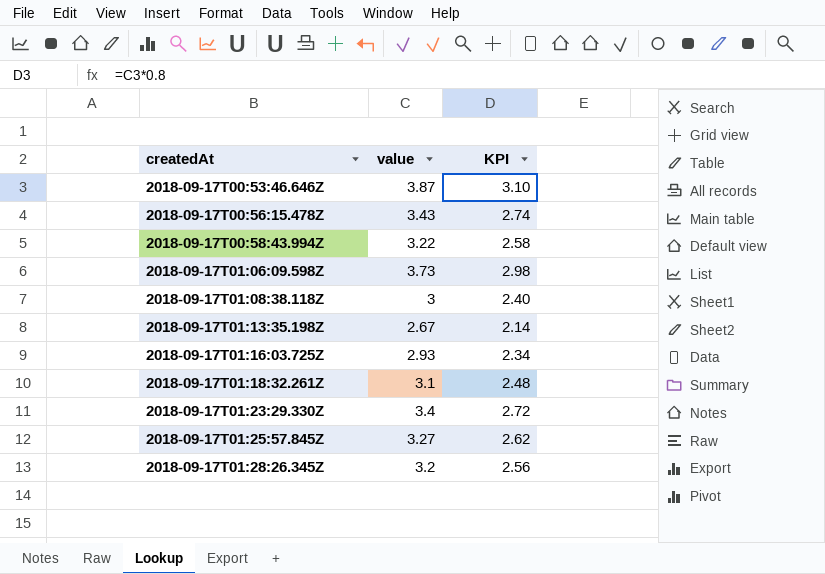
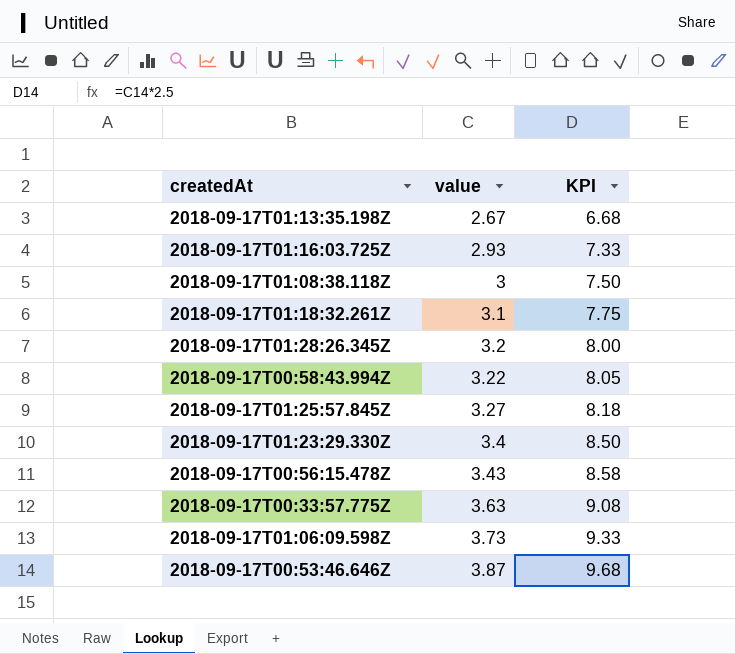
row order: createdAt ascending -> value ascending
column KPI | formula: [value] * 0.8 -> [value] * 2.5
row 2018-09-17T00:33:57.775Z: none -> 3.63 | 9.08

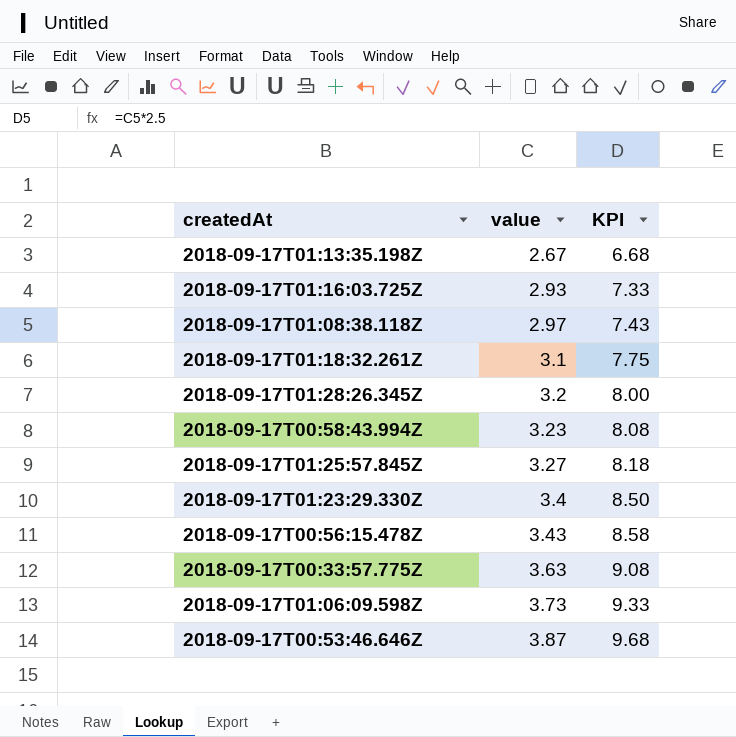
2018-09-17T01:08:38.118Z | value: 3 -> 2.97
2018-09-17T01:08:38.118Z | KPI: 7.50 -> 7.43
2018-09-17T00:58:43.994Z | value: 3.22 -> 3.23
2018-09-17T00:58:43.994Z | KPI: 8.05 -> 8.08

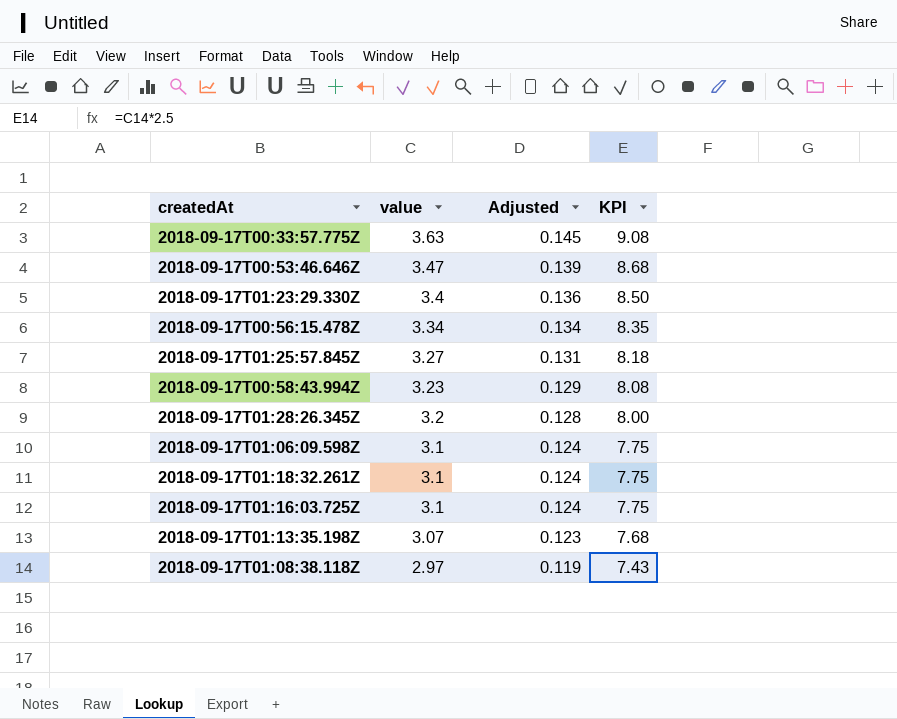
row order: value ascending -> value descending
column Adjusted | formula: none -> [value] * 0.04
2018-09-17T00:53:46.646Z | value: 3.87 -> 3.47
2018-09-17T00:53:46.646Z | KPI: 9.68 -> 8.68
2018-09-17T00:56:15.478Z | value: 3.43 -> 3.34
2018-09-17T00:56:15.478Z | KPI: 8.58 -> 8.35
2018-09-17T01:06:09.598Z | value: 3.73 -> 3.1
2018-09-17T01:06:09.598Z | KPI: 9.33 -> 7.75
2018-09-17T01:16:03.725Z | value: 2.93 -> 3.1
2018-09-17T01:16:03.725Z | KPI: 7.33 -> 7.75
2018-09-17T01:13:35.198Z | value: 2.67 -> 3.07
2018-09-17T01:13:35.198Z | KPI: 6.68 -> 7.68

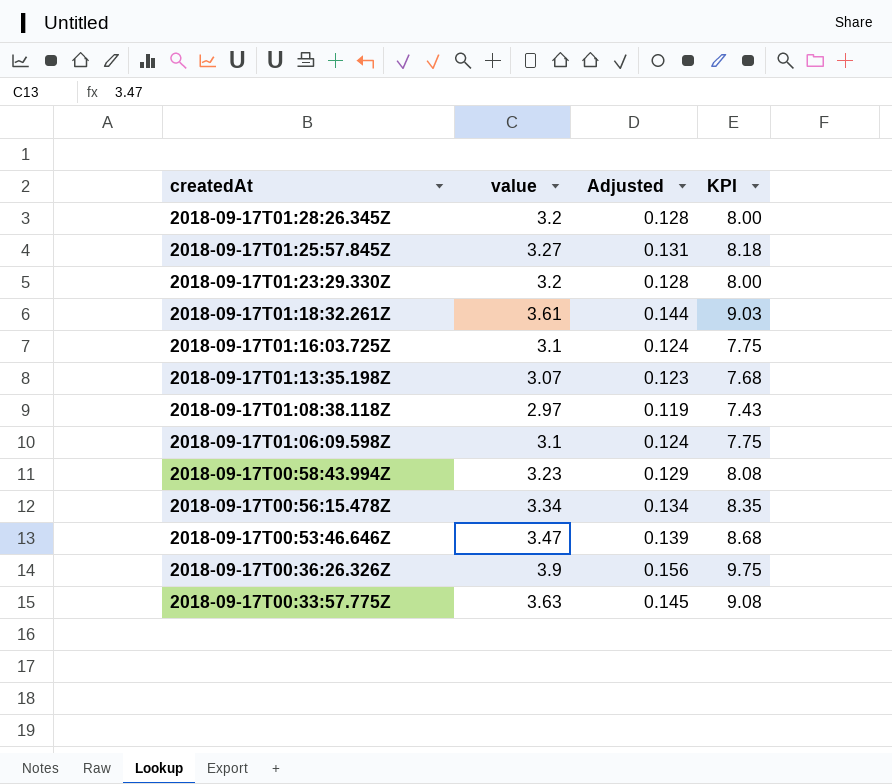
row order: value descending -> createdAt descending
2018-09-17T01:23:29.330Z | value: 3.4 -> 3.2
2018-09-17T01:23:29.330Z | Adjusted: 0.136 -> 0.128
2018-09-17T01:23:29.330Z | KPI: 8.50 -> 8.00
2018-09-17T01:18:32.261Z | value: 3.1 -> 3.61
2018-09-17T01:18:32.261Z | Adjusted: 0.124 -> 0.144
2018-09-17T01:18:32.261Z | KPI: 7.75 -> 9.03
row 2018-09-17T00:36:26.326Z: none -> 3.9 | 0.156 | 9.75

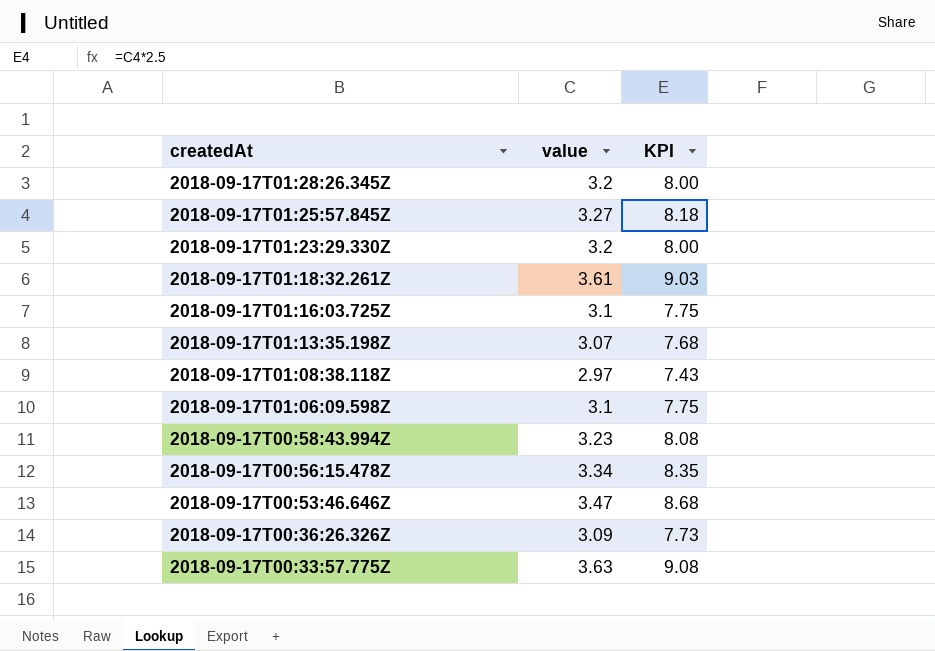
column Adjusted | formula: [value] * 0.04 -> none
2018-09-17T00:36:26.326Z | value: 3.9 -> 3.09
2018-09-17T00:36:26.326Z | KPI: 9.75 -> 7.73

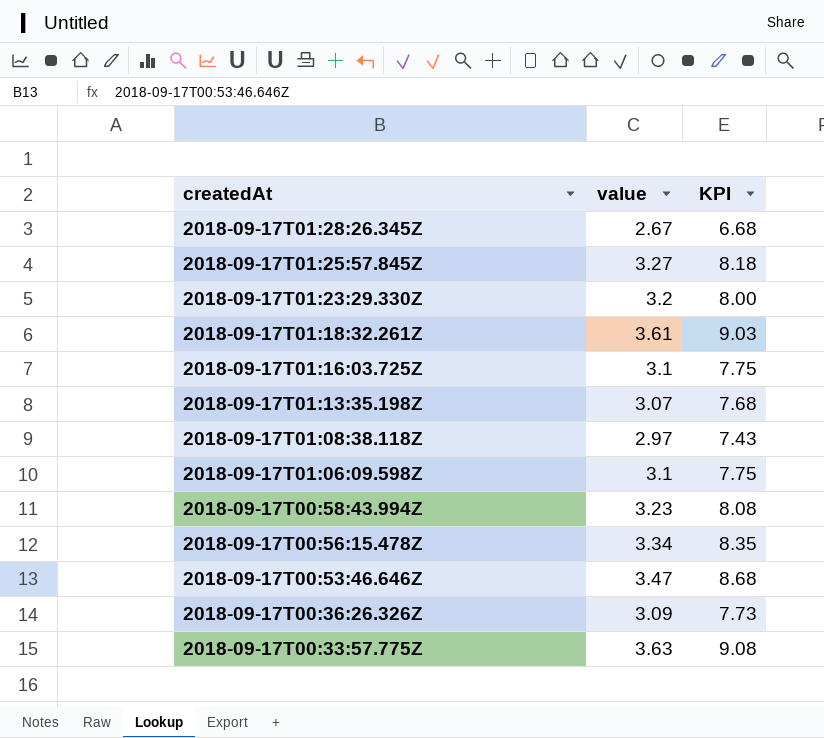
2018-09-17T01:28:26.345Z | value: 3.2 -> 2.67
2018-09-17T01:28:26.345Z | KPI: 8.00 -> 6.68

